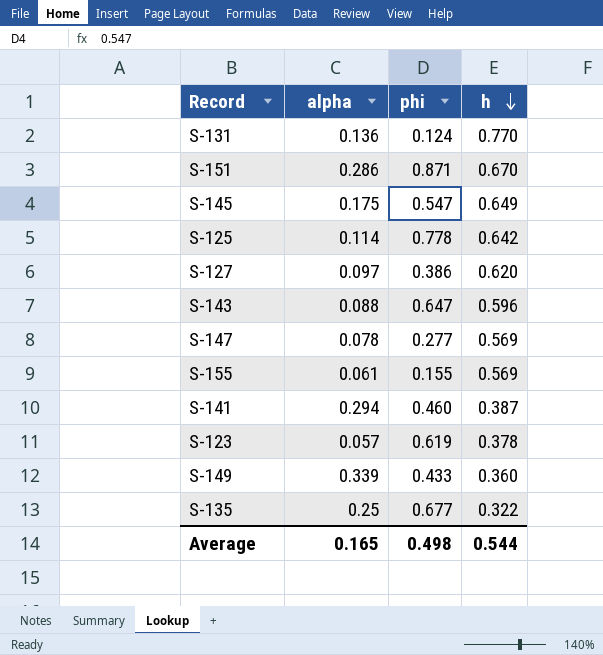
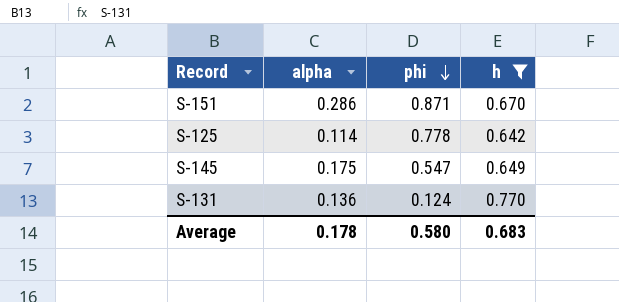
filter: none -> h >= 0.642
row order: h descending -> phi descending
Average | alpha: 0.165 -> 0.178
Average | phi: 0.498 -> 0.580
Average | h: 0.544 -> 0.683

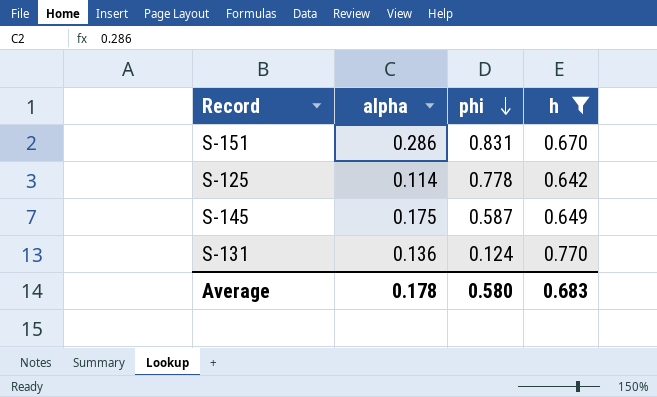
S-151 | phi: 0.871 -> 0.831
S-145 | phi: 0.547 -> 0.587

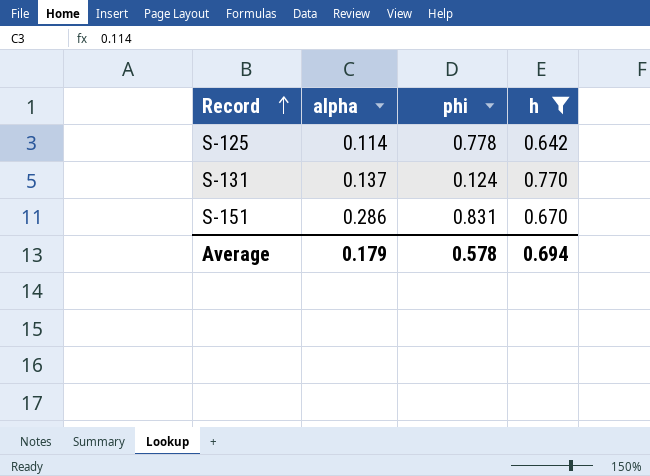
row order: phi descending -> Record ascending
row S-145: 0.175 | 0.587 | 0.649 -> none
S-131 | alpha: 0.136 -> 0.137
Average | alpha: 0.178 -> 0.179
Average | phi: 0.580 -> 0.578
Average | h: 0.683 -> 0.694

